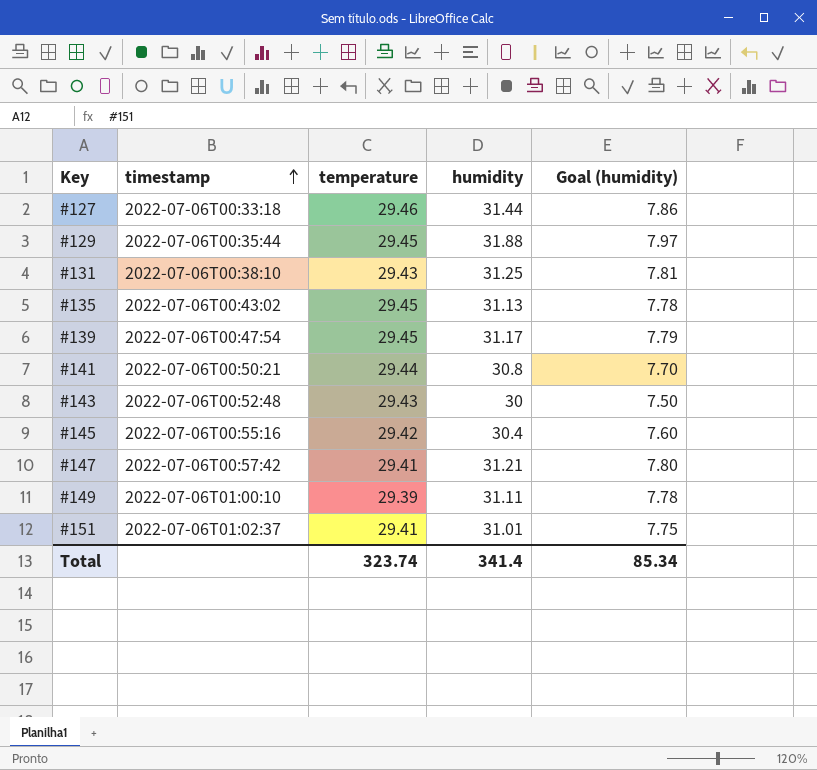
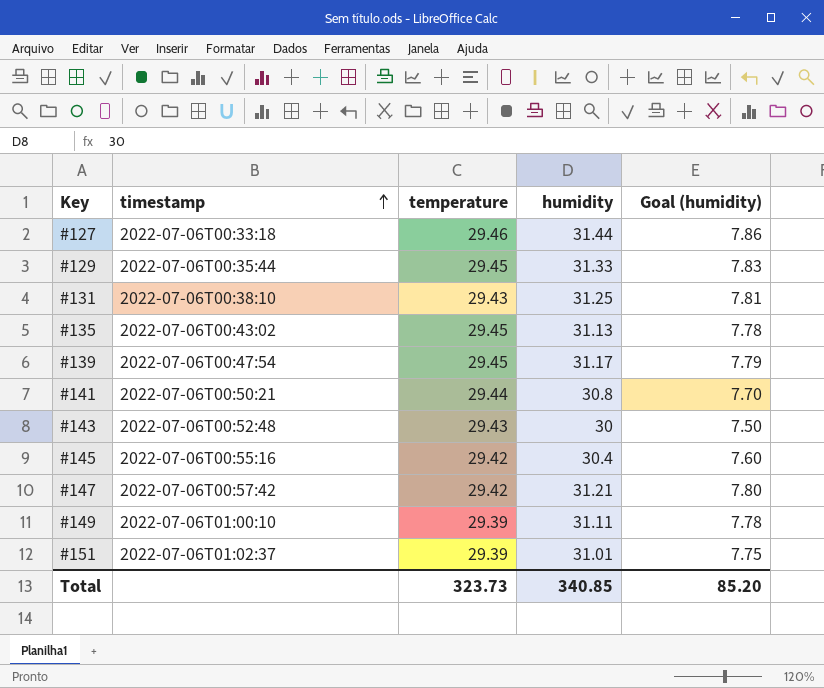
#129 | humidity: 31.88 -> 31.33
#129 | Goal (humidity): 7.97 -> 7.83
#147 | temperature: 29.41 -> 29.42
#151 | temperature: 29.41 -> 29.39
Total | temperature: 323.74 -> 323.73
Total | humidity: 341.4 -> 340.85
Total | Goal (humidity): 85.34 -> 85.20

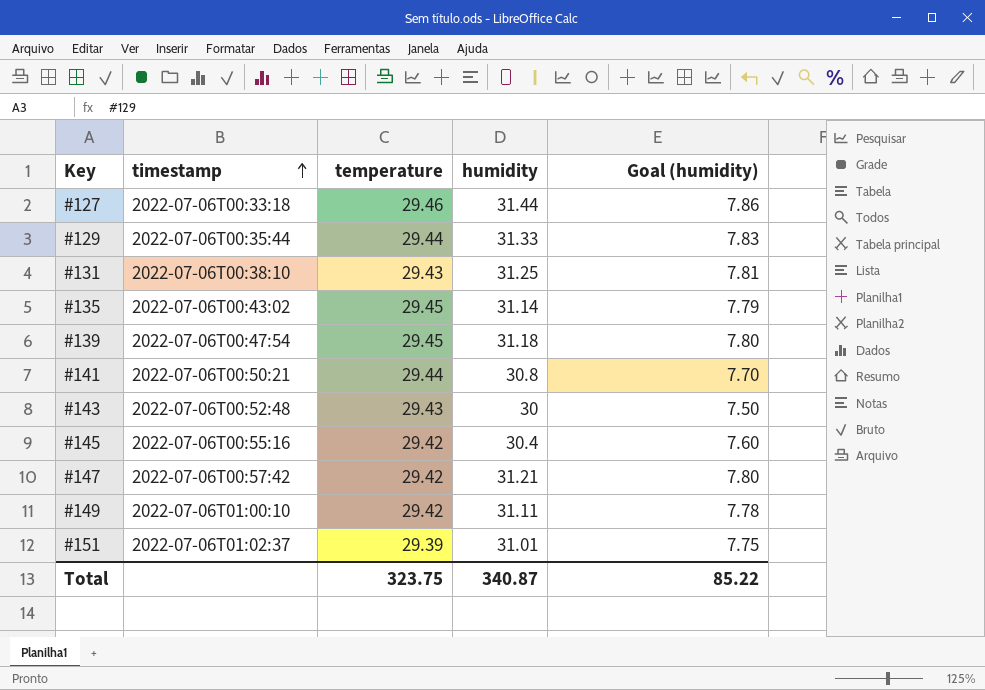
#129 | temperature: 29.45 -> 29.44
#135 | humidity: 31.13 -> 31.14
#135 | Goal (humidity): 7.78 -> 7.79
#139 | humidity: 31.17 -> 31.18
#139 | Goal (humidity): 7.79 -> 7.80
#149 | temperature: 29.39 -> 29.42
Total | temperature: 323.73 -> 323.75
Total | humidity: 340.85 -> 340.87
Total | Goal (humidity): 85.20 -> 85.22

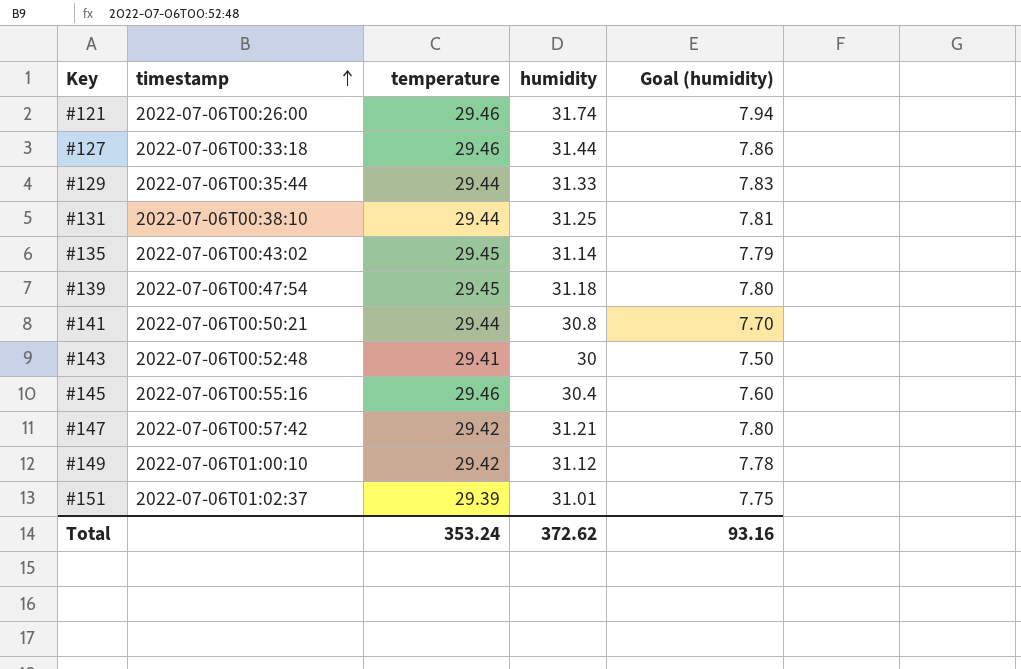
row #121: none -> 2022-07-06T00:26:00 | 29.46 | 31.74 | 7.94
#131 | temperature: 29.43 -> 29.44
#143 | temperature: 29.43 -> 29.41
#145 | temperature: 29.42 -> 29.46
#149 | humidity: 31.11 -> 31.12
Total | temperature: 323.75 -> 353.24
Total | humidity: 340.87 -> 372.62
Total | Goal (humidity): 85.22 -> 93.16

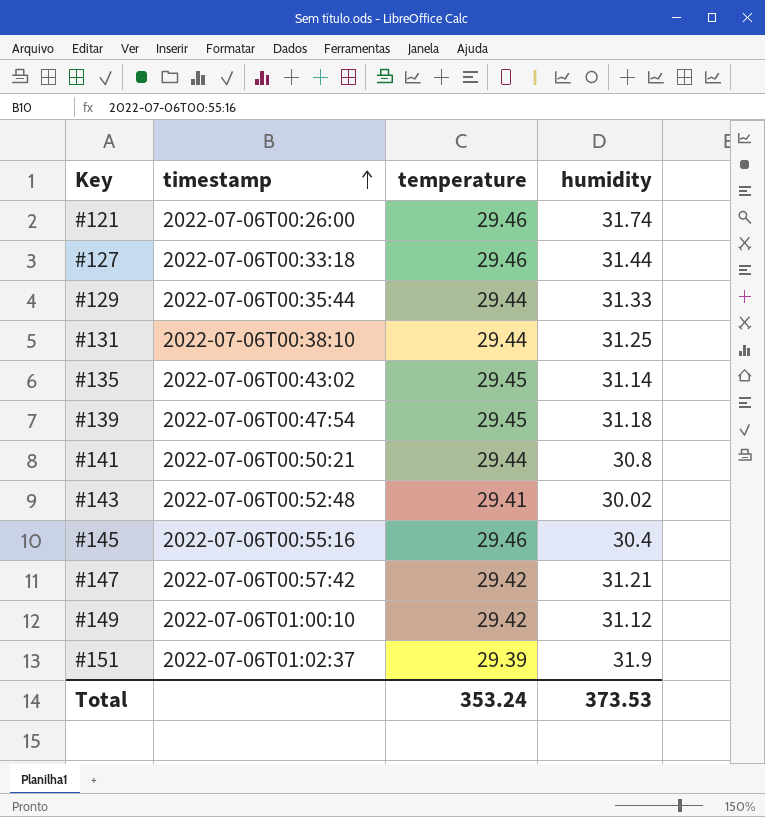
column Goal (humidity) | formula: [humidity] * 0.25 -> none
#143 | humidity: 30 -> 30.02
#151 | humidity: 31.01 -> 31.9
Total | humidity: 372.62 -> 373.53

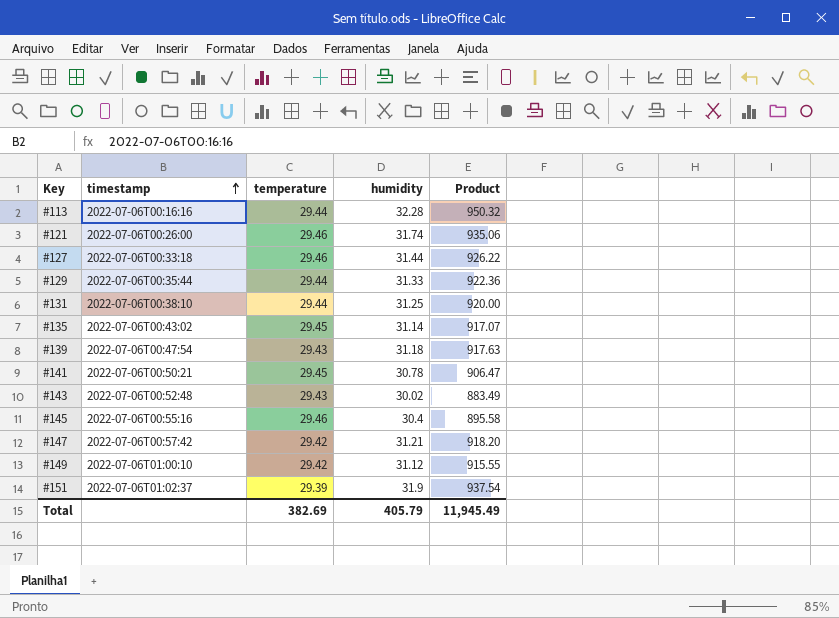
column Product | formula: none -> [temperature] * [humidity]
row #113: none -> 2022-07-06T00:16:16 | 29.44 | 32.28 | 950.32
#139 | temperature: 29.45 -> 29.43
#141 | temperature: 29.44 -> 29.45
#141 | humidity: 30.8 -> 30.78
#143 | temperature: 29.41 -> 29.43
Total | temperature: 353.24 -> 382.69
Total | humidity: 373.53 -> 405.79

